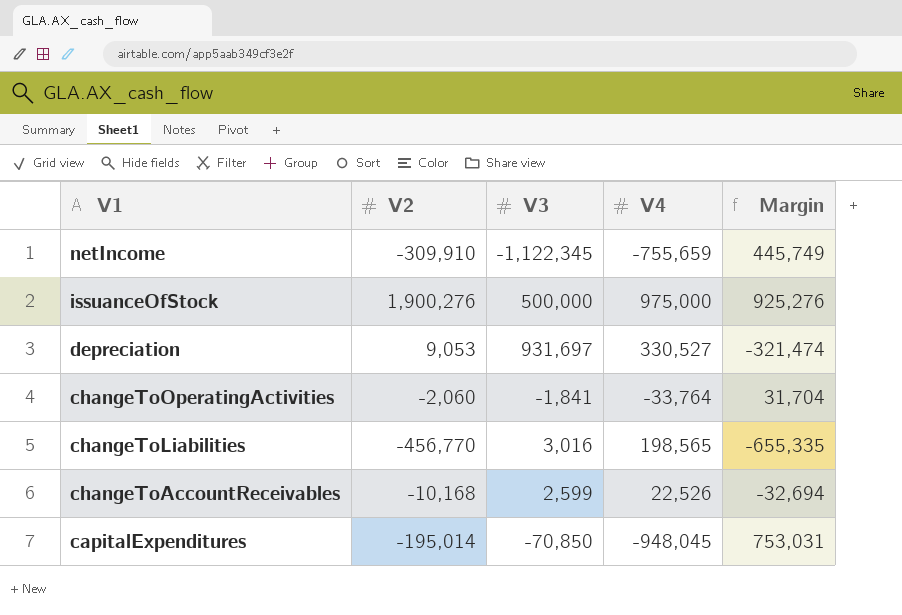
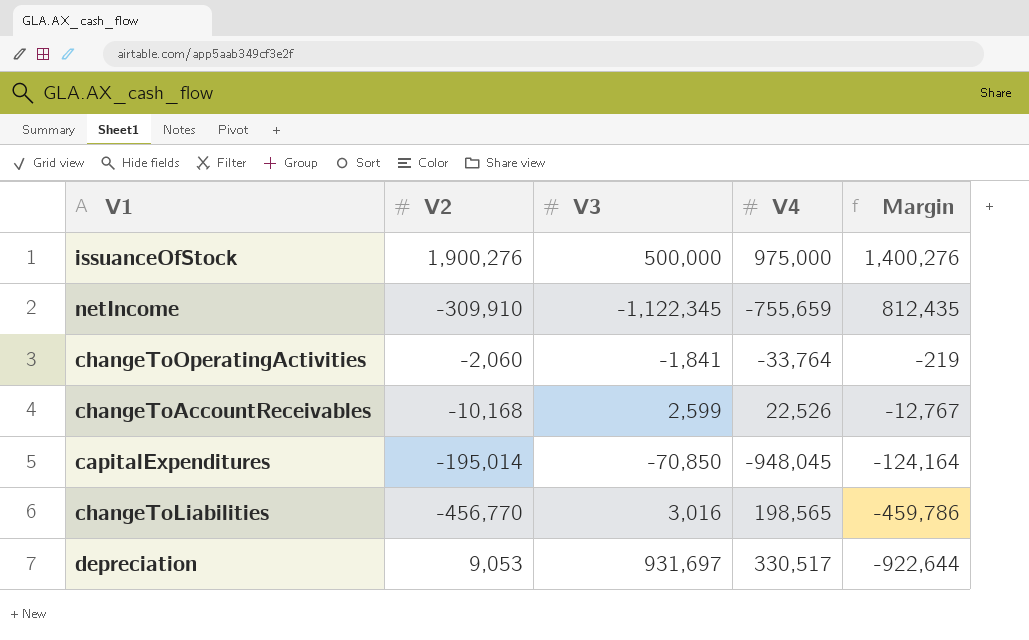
row order: V1 descending -> Margin descending
column Margin | formula: [V2] - [V4] -> [V2] - [V3]
depreciation | V4: 330,527 -> 330,517

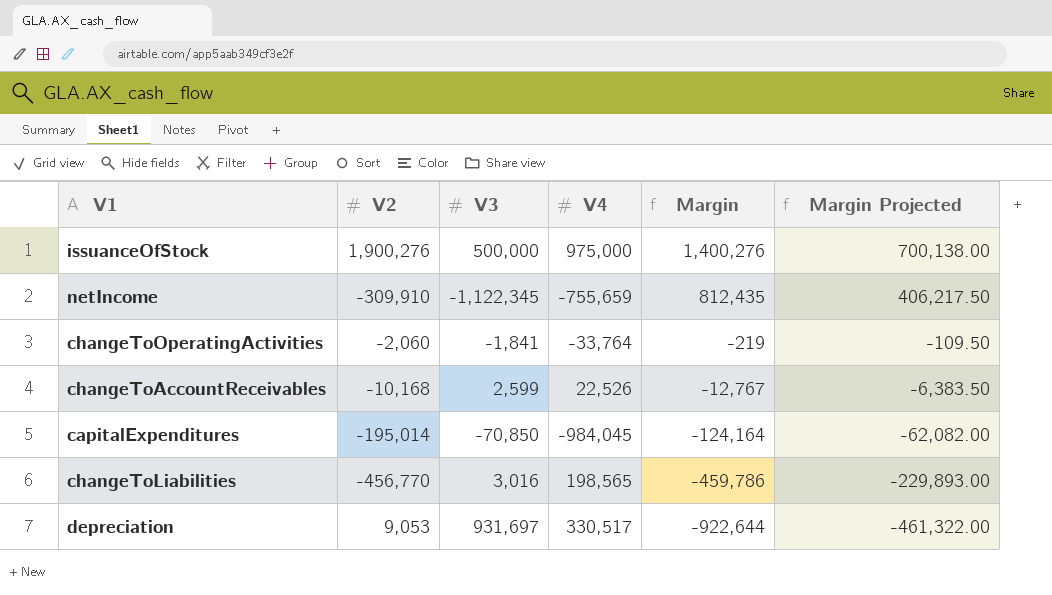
column Margin Projected | formula: none -> [Margin] * 0.5
capitalExpenditures | V4: -948,045 -> -984,045

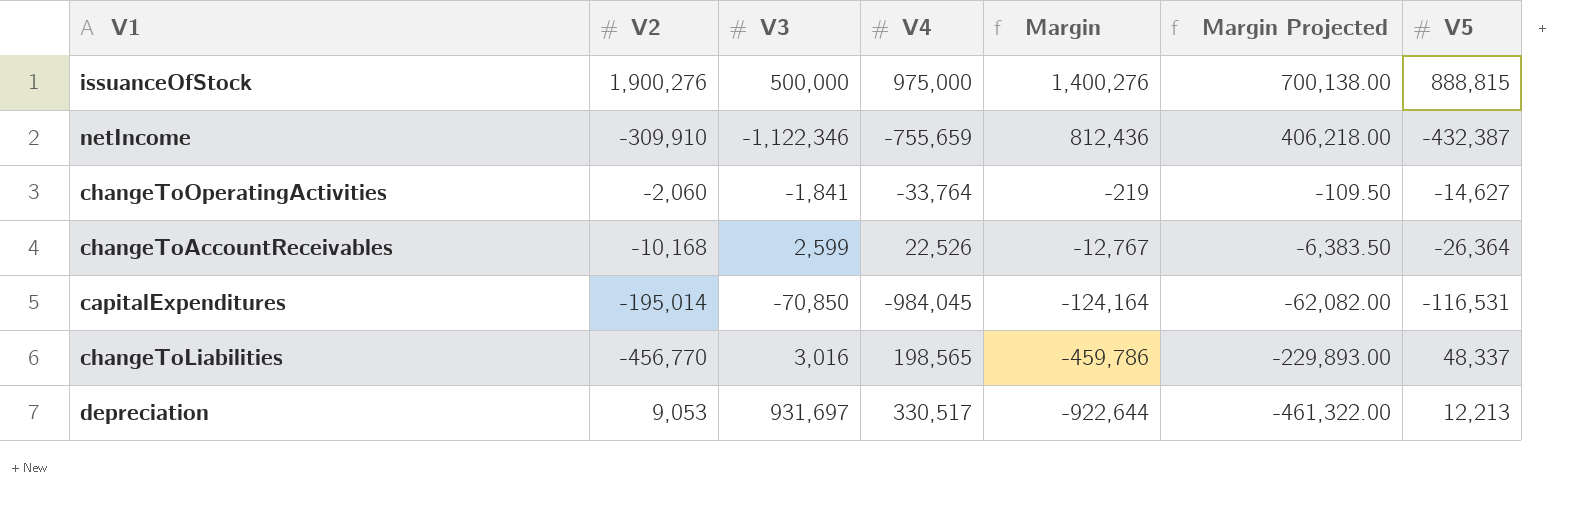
column V5 | position: none -> 7
netIncome | V3: -1,122,345 -> -1,122,346
netIncome | Margin: 812,435 -> 812,436
netIncome | Margin Projected: 406,217.50 -> 406,218.00

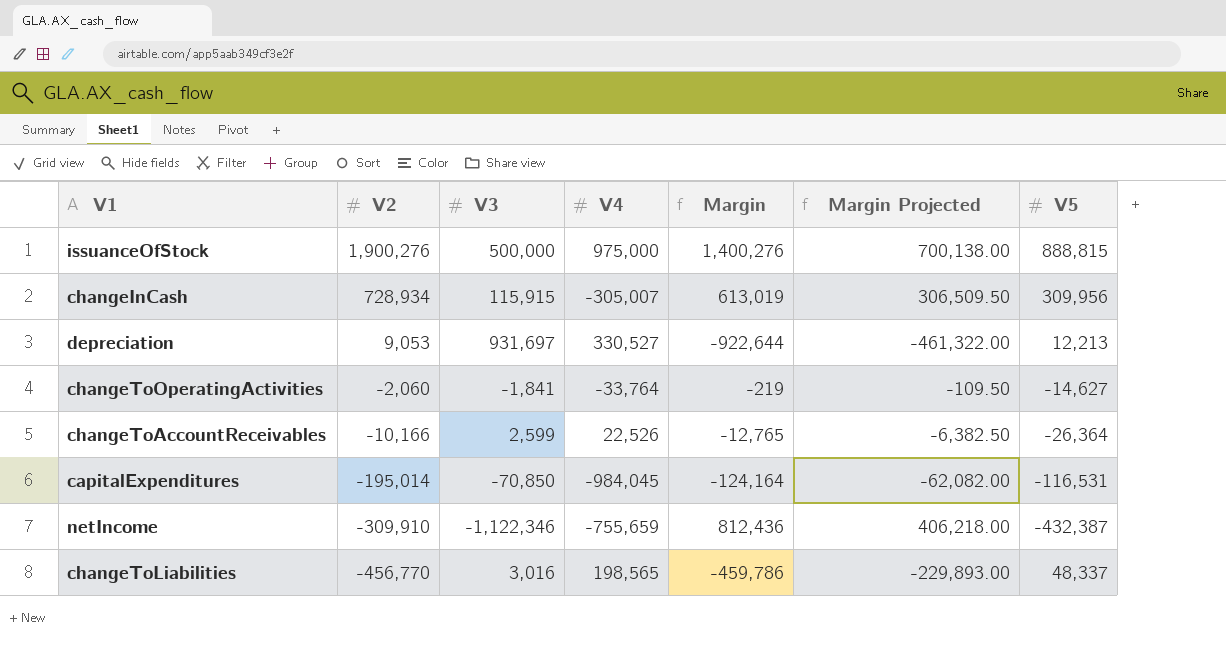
row order: Margin descending -> V2 descending
row changeInCash: none -> 728,934 | 115,915 | -305,007 | 613,019 | 306,509.50 | 309,956
depreciation | V4: 330,517 -> 330,527
changeToAccountReceivables | V2: -10,168 -> -10,166
changeToAccountReceivables | Margin: -12,767 -> -12,765
changeToAccountReceivables | Margin Projected: -6,383.50 -> -6,382.50

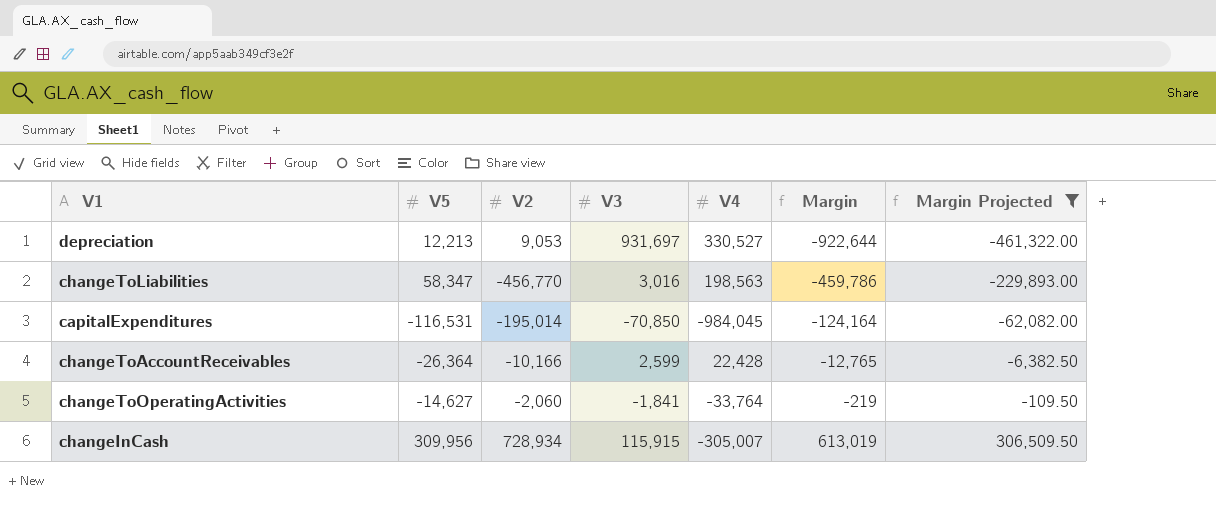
filter: none -> Margin Projected <= 306,509.50
row order: V2 descending -> Margin ascending
column V5 | position: 7 -> 2
changeToLiabilities | V5: 48,337 -> 58,347
changeToLiabilities | V4: 198,565 -> 198,563
changeToAccountReceivables | V4: 22,526 -> 22,428

